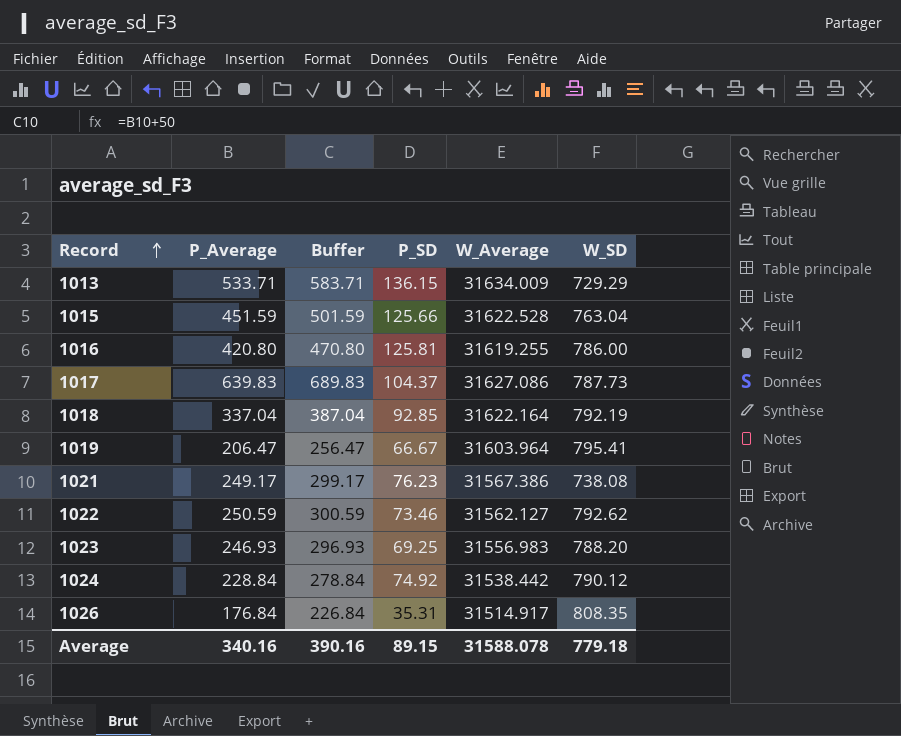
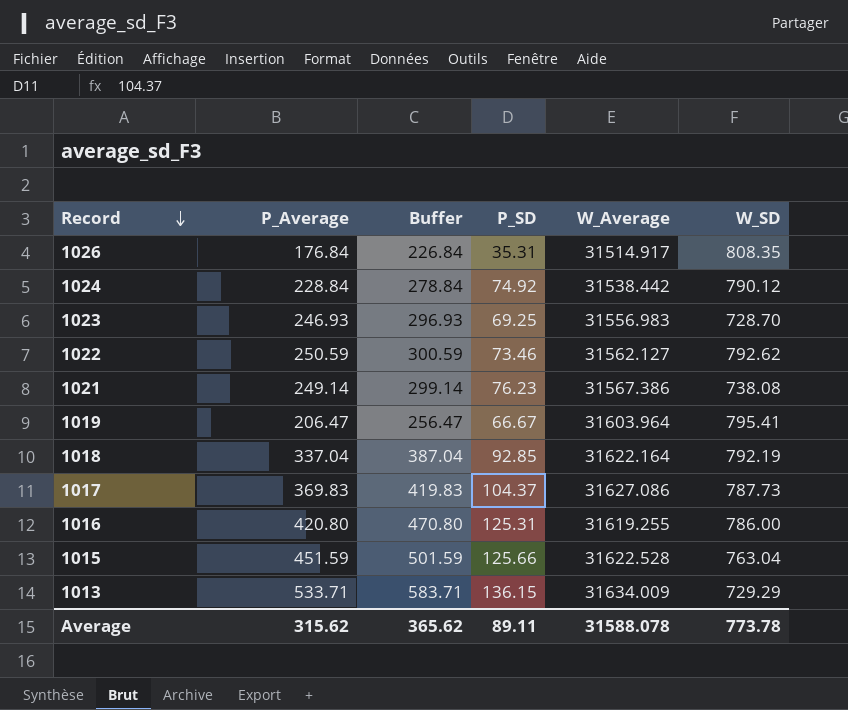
row order: Record ascending -> Record descending
1023 | W_SD: 788.20 -> 728.70
1021 | P_Average: 249.17 -> 249.14
1021 | Buffer: 299.17 -> 299.14
1017 | P_Average: 639.83 -> 369.83
1017 | Buffer: 689.83 -> 419.83
1016 | P_SD: 125.81 -> 125.31
Average | P_Average: 340.16 -> 315.62
Average | Buffer: 390.16 -> 365.62
Average | P_SD: 89.15 -> 89.11
Average | W_SD: 779.18 -> 773.78

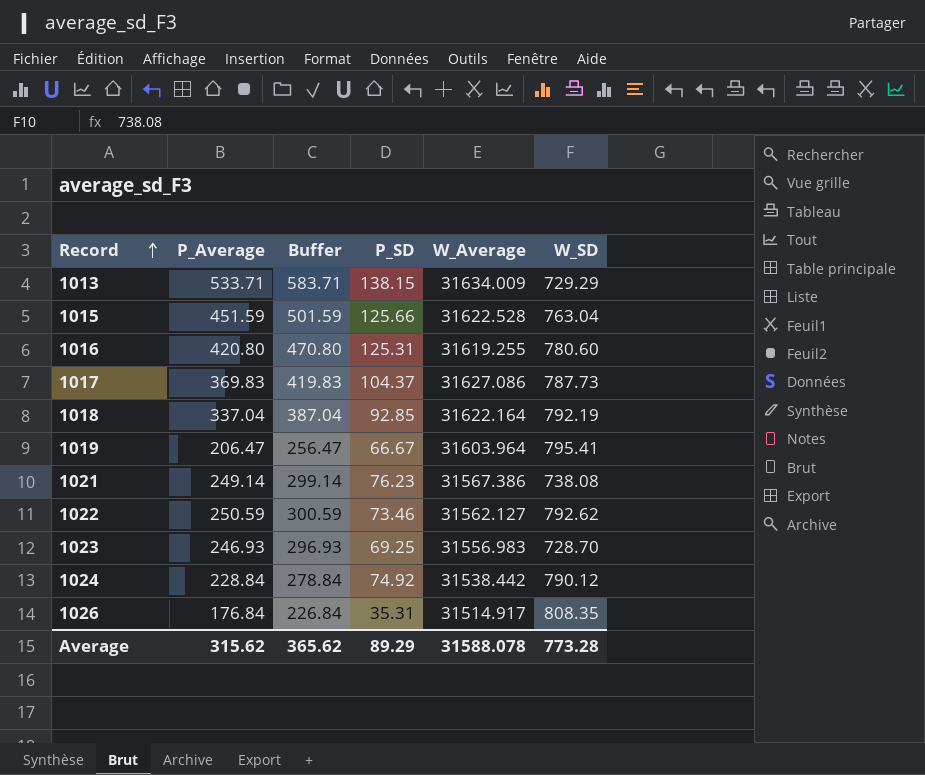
row order: Record descending -> Record ascending
1013 | P_SD: 136.15 -> 138.15
1016 | W_SD: 786.00 -> 780.60
Average | P_SD: 89.11 -> 89.29
Average | W_SD: 773.78 -> 773.28

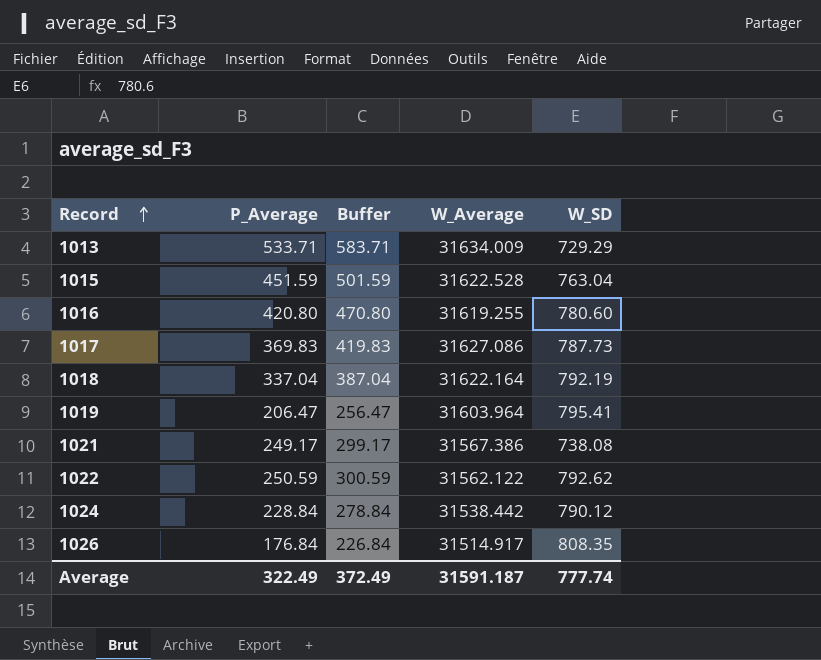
column P_SD | position: 4 -> none
row 1023: 246.93 | 296.93 | 69.25 | 31556.983 | 728.70 -> none
1021 | P_Average: 249.14 -> 249.17
1021 | Buffer: 299.14 -> 299.17
1022 | W_Average: 31562.127 -> 31562.122
Average | P_Average: 315.62 -> 322.49
Average | Buffer: 365.62 -> 372.49
Average | W_Average: 31588.078 -> 31591.187
Average | W_SD: 773.28 -> 777.74

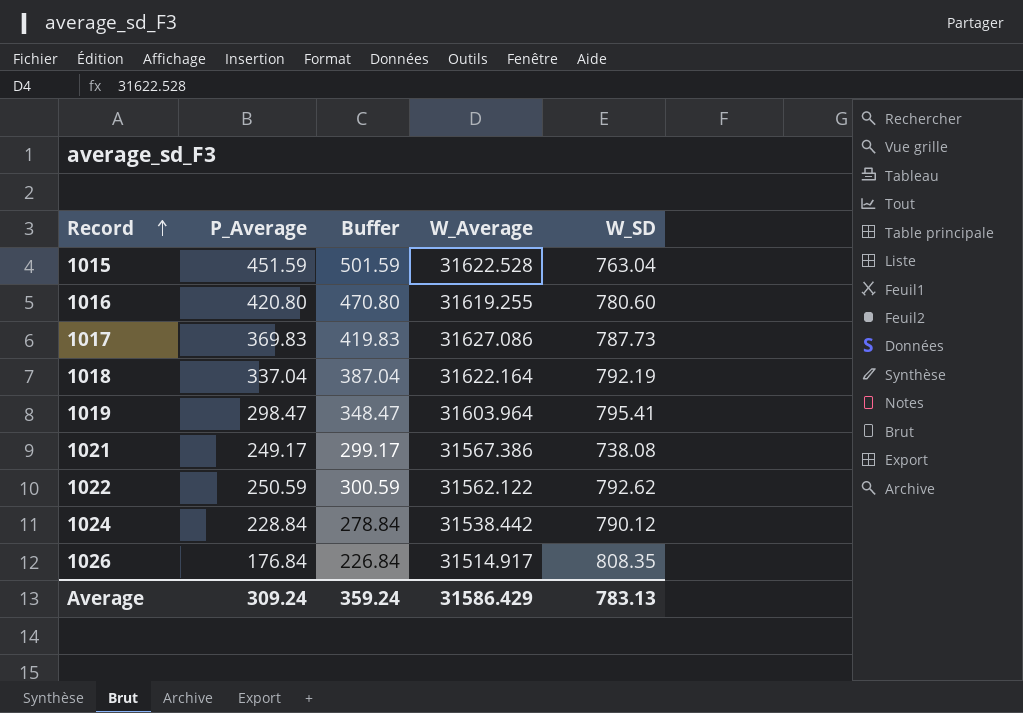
row 1013: 533.71 | 583.71 | 31634.009 | 729.29 -> none
1019 | P_Average: 206.47 -> 298.47
1019 | Buffer: 256.47 -> 348.47
Average | P_Average: 322.49 -> 309.24
Average | Buffer: 372.49 -> 359.24
Average | W_Average: 31591.187 -> 31586.429
Average | W_SD: 777.74 -> 783.13

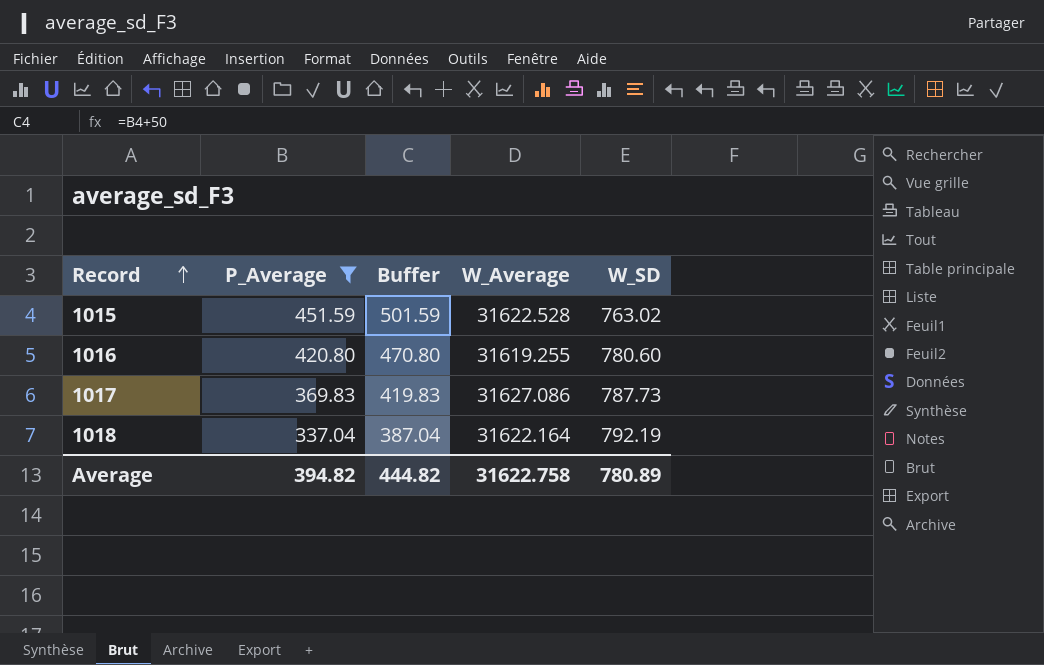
filter: none -> P_Average >= 337.04
1015 | W_SD: 763.04 -> 763.02
Average | P_Average: 309.24 -> 394.82
Average | Buffer: 359.24 -> 444.82
Average | W_Average: 31586.429 -> 31622.758
Average | W_SD: 783.13 -> 780.89

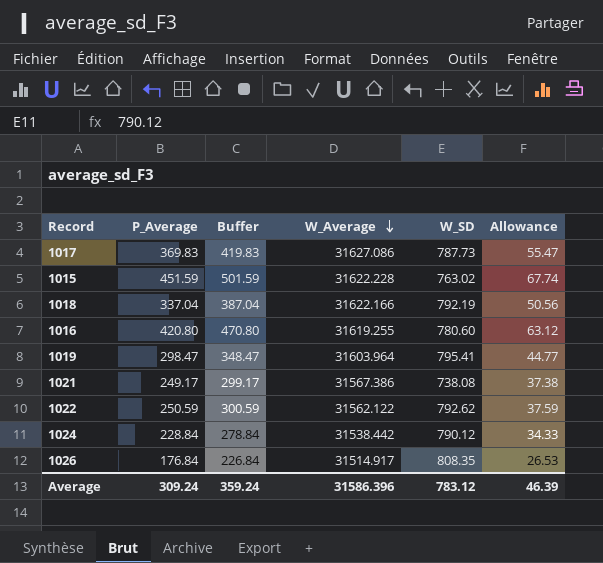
filter: P_Average >= 337.04 -> none
row order: Record ascending -> W_Average descending
column Allowance | formula: none -> [P_Average] * 0.15
1015 | W_Average: 31622.528 -> 31622.228
1018 | W_Average: 31622.164 -> 31622.166
Average | P_Average: 394.82 -> 309.24
Average | Buffer: 444.82 -> 359.24
Average | W_Average: 31622.758 -> 31586.396
Average | W_SD: 780.89 -> 783.12

